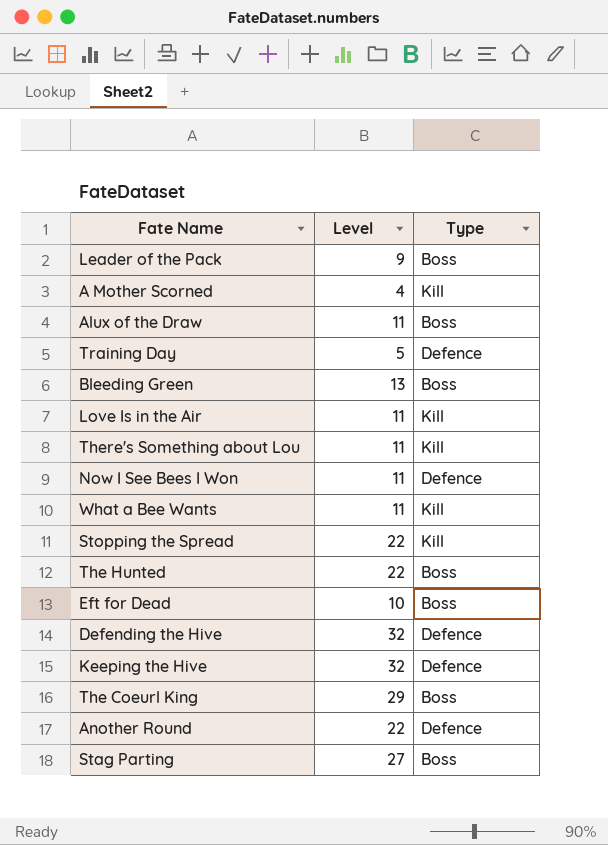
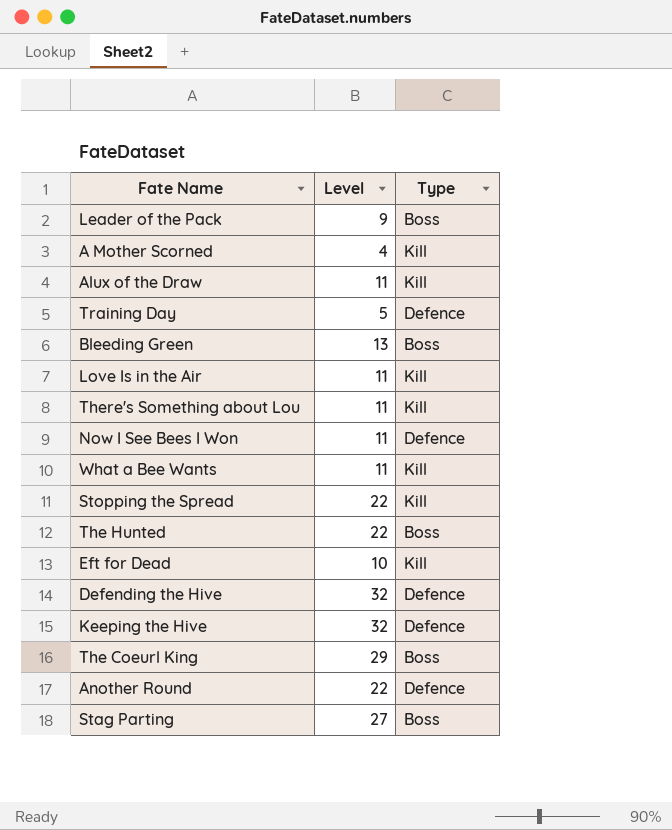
Alux of the Draw | Type: Boss -> Kill
Eft for Dead | Type: Boss -> Kill

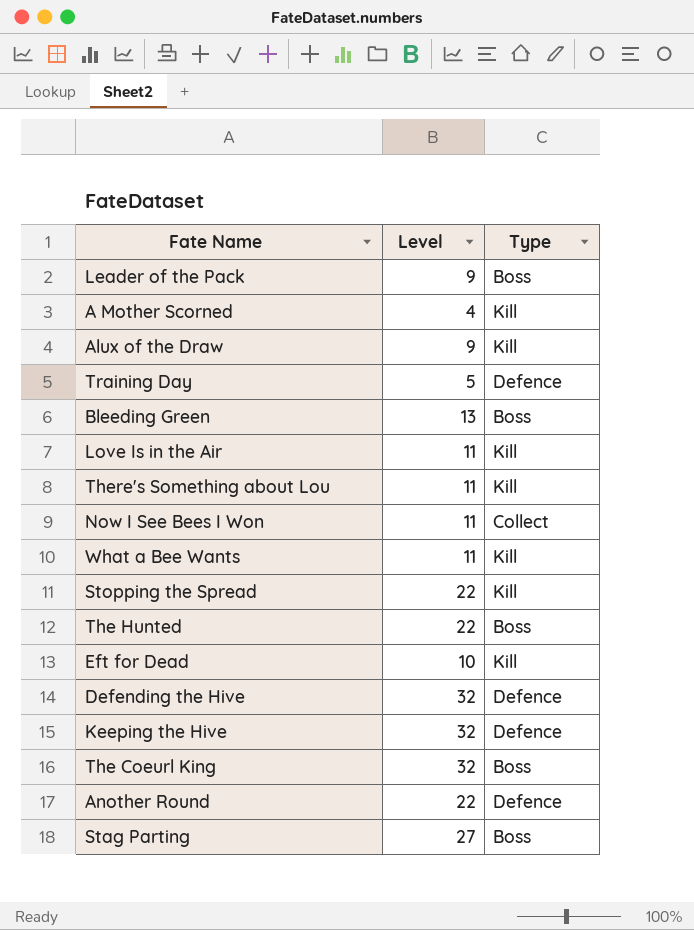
Alux of the Draw | Level: 11 -> 9
Now I See Bees I Won | Type: Defence -> Collect
The Coeurl King | Level: 29 -> 32

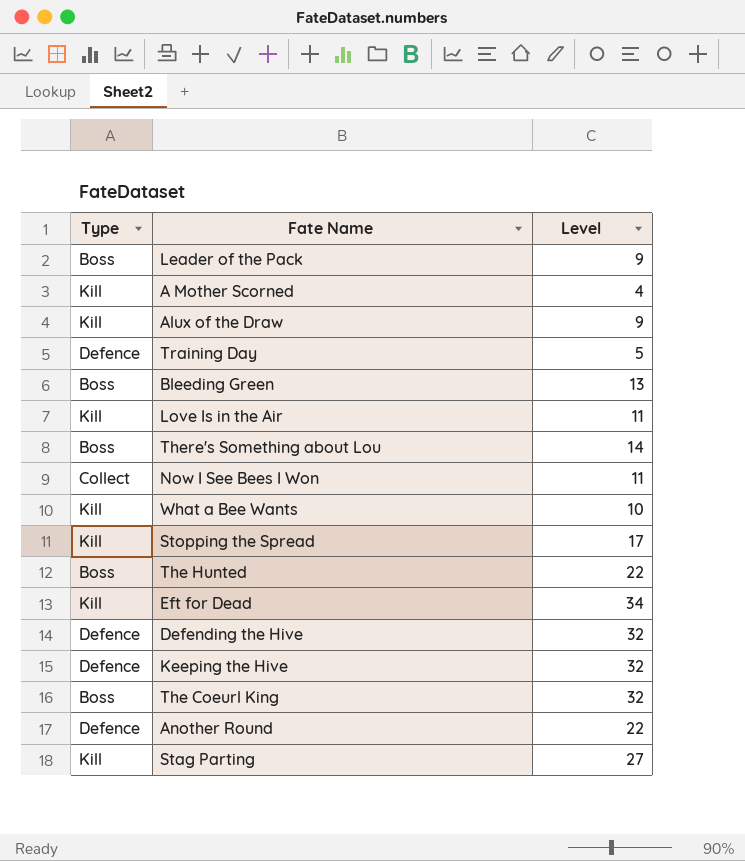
column Type | position: 3 -> 1
There's Something about Lou | Type: Kill -> Boss
There's Something about Lou | Level: 11 -> 14
What a Bee Wants | Level: 11 -> 10
Stopping the Spread | Level: 22 -> 17
Eft for Dead | Level: 10 -> 34
Stag Parting | Type: Boss -> Kill

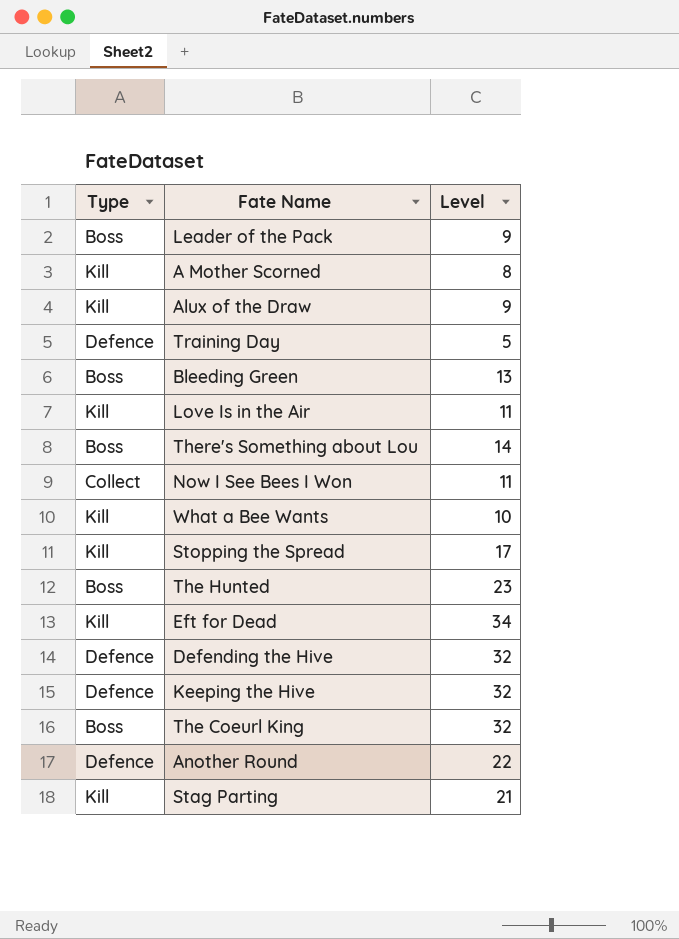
A Mother Scorned | Level: 4 -> 8
The Hunted | Level: 22 -> 23
Stag Parting | Level: 27 -> 21

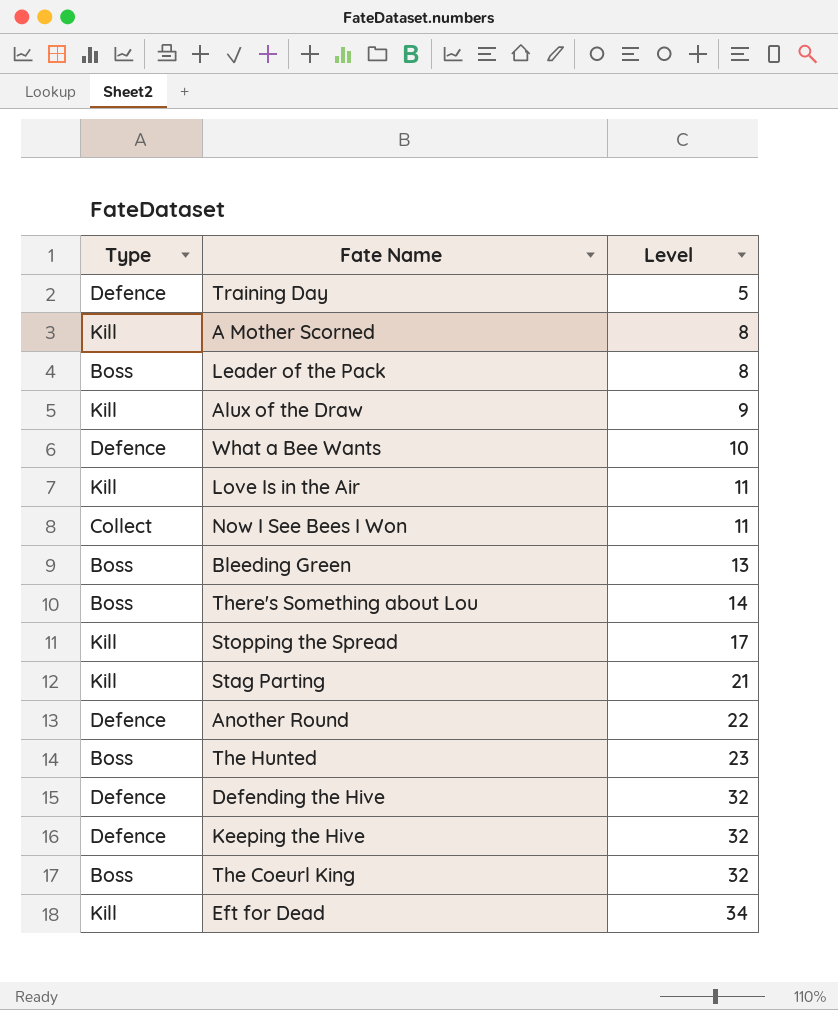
row order: none -> Level ascending
Leader of the Pack | Level: 9 -> 8
What a Bee Wants | Type: Kill -> Defence

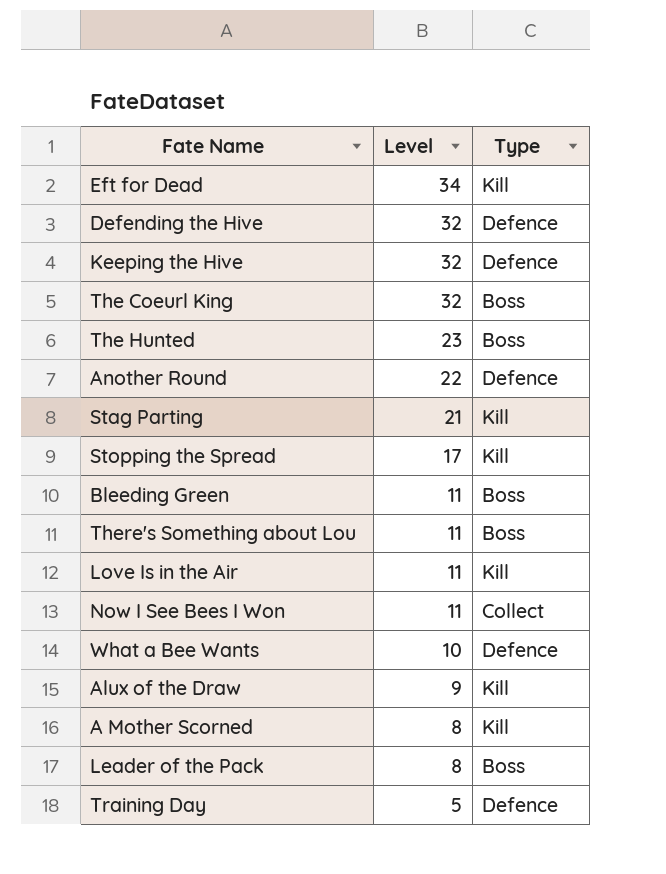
row order: Level ascending -> Level descending
column Type | position: 1 -> 3
Bleeding Green | Level: 13 -> 11
There's Something about Lou | Level: 14 -> 11

